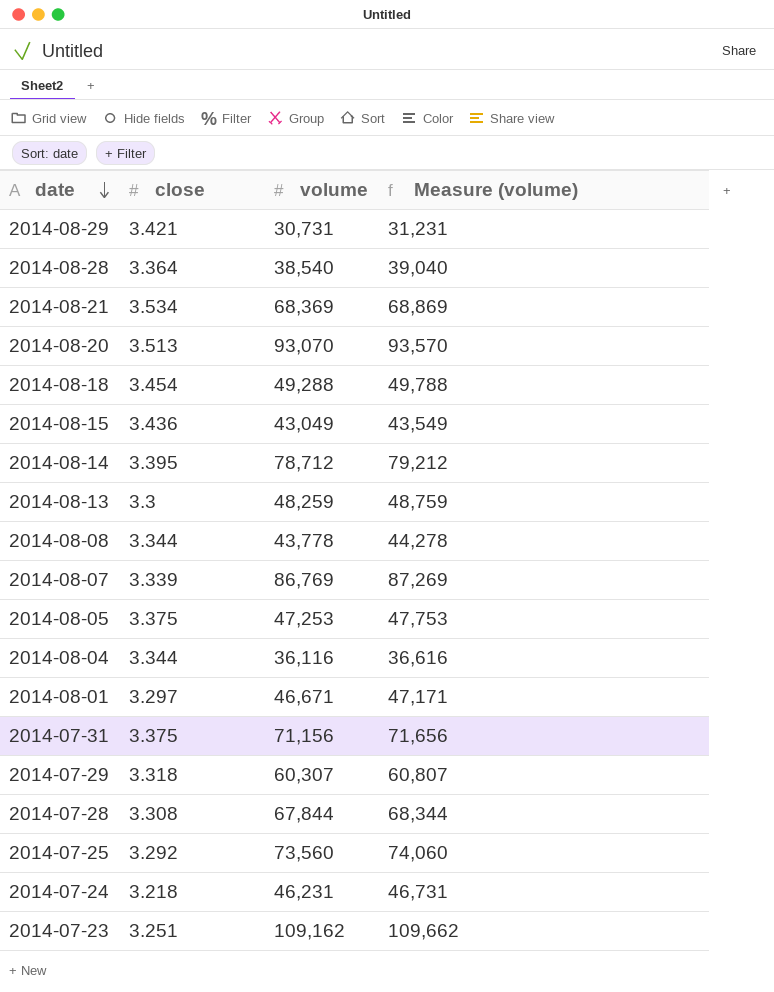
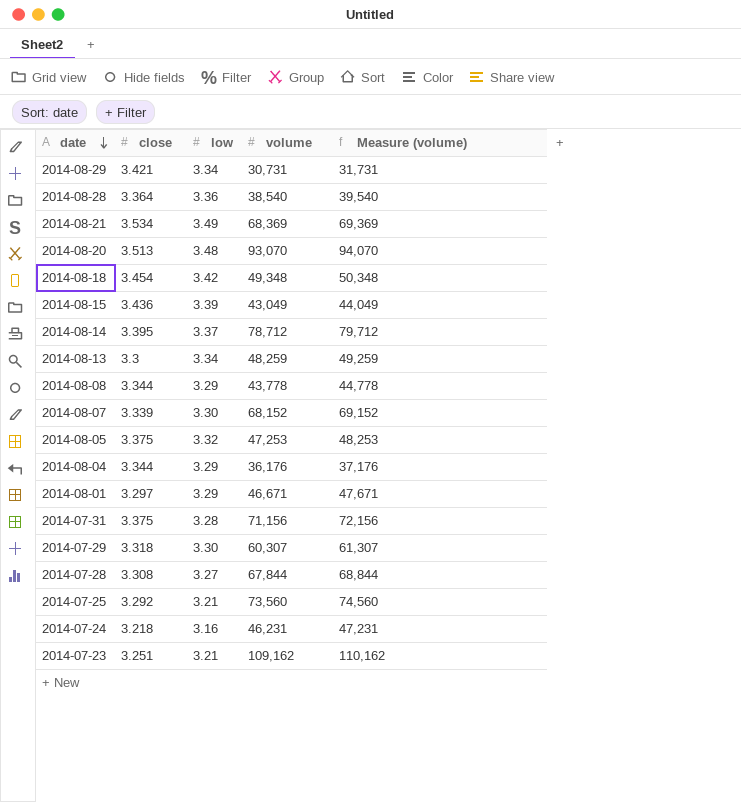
column low | position: none -> 3
column Measure (volume) | formula: [volume] + 500 -> [volume] + 1000
2014-08-18 | volume: 49,288 -> 49,348
2014-08-07 | volume: 86,769 -> 68,152
2014-08-04 | volume: 36,116 -> 36,176

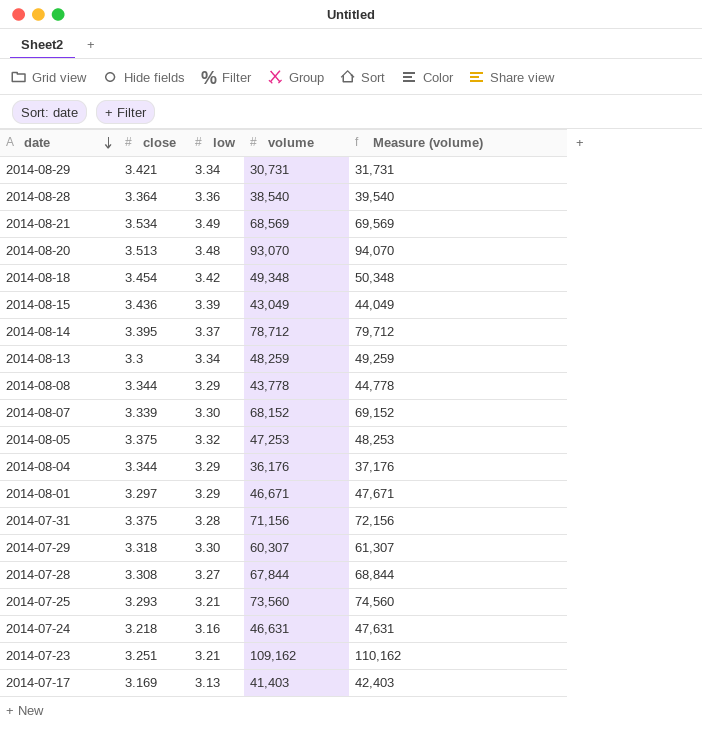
2014-08-21 | volume: 68,369 -> 68,569
2014-08-21 | Measure (volume): 69,369 -> 69,569
2014-07-25 | close: 3.292 -> 3.293
2014-07-24 | volume: 46,231 -> 46,631
2014-07-24 | Measure (volume): 47,231 -> 47,631
row 2014-07-17: none -> 3.169 | 3.13 | 41,403 | 42,403

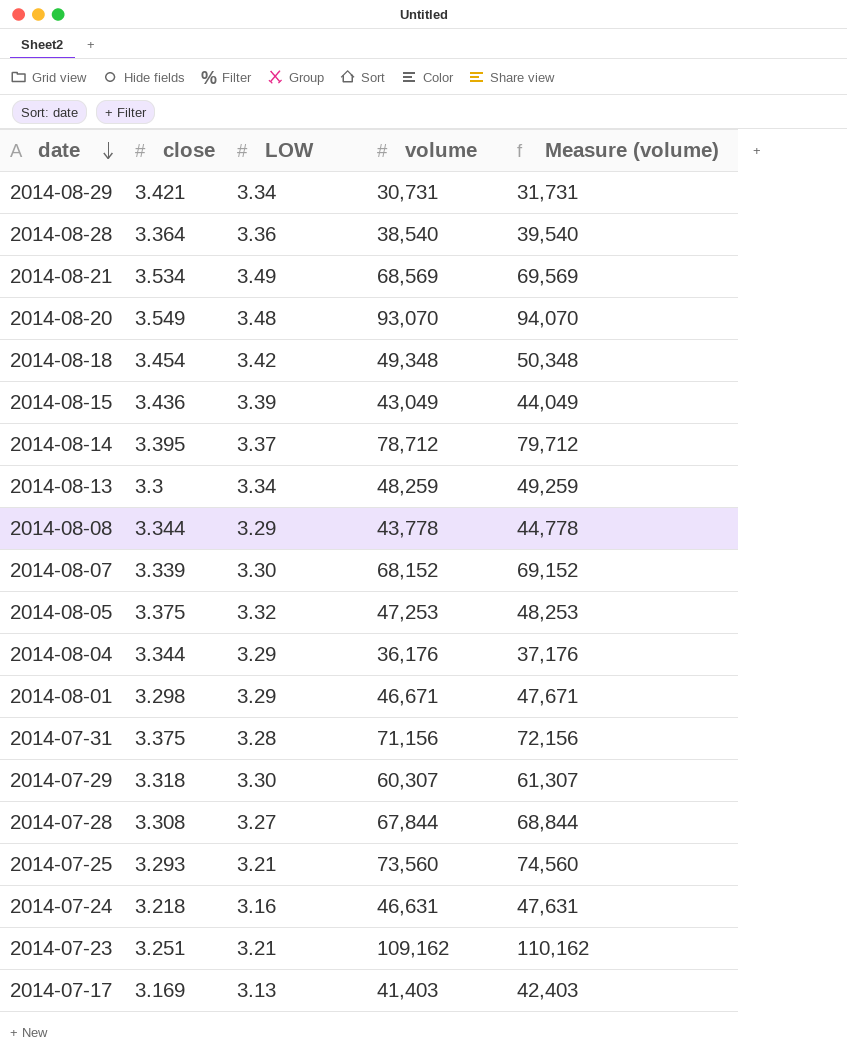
column name: low -> LOW
2014-08-20 | close: 3.513 -> 3.549
2014-08-01 | close: 3.297 -> 3.298

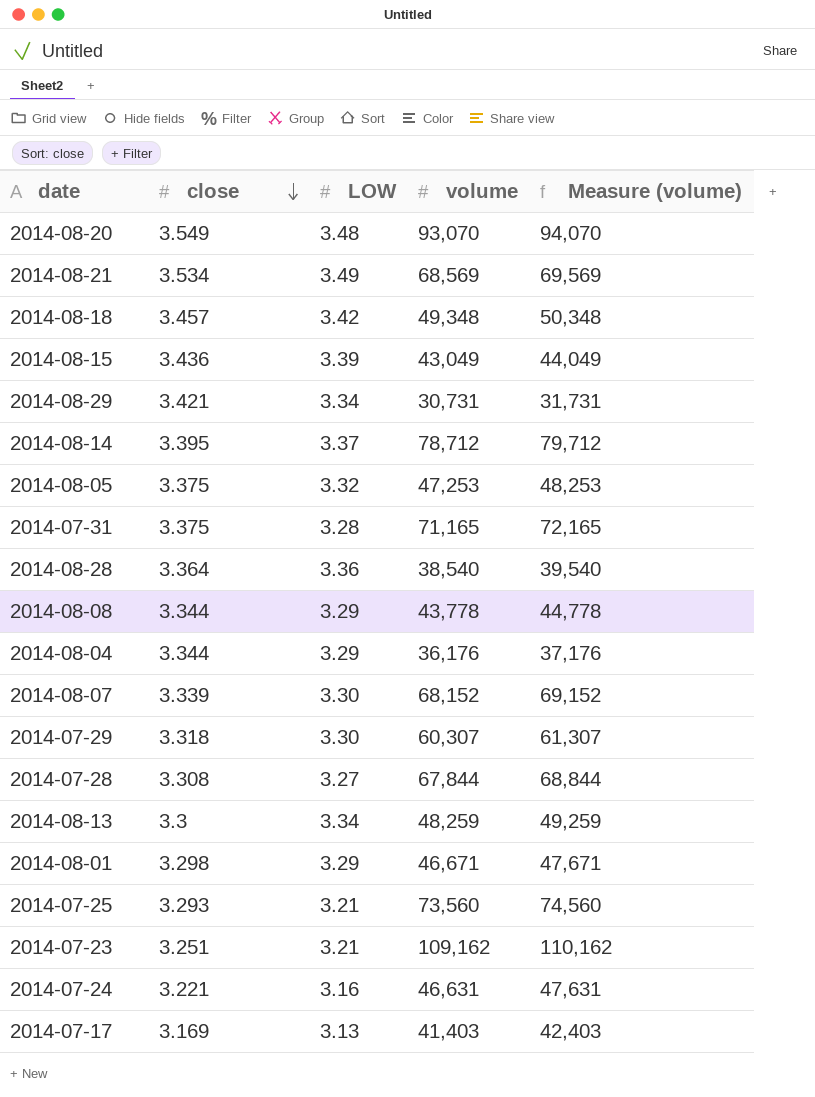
row order: date descending -> close descending
2014-08-18 | close: 3.454 -> 3.457
2014-07-31 | volume: 71,156 -> 71,165
2014-07-31 | Measure (volume): 72,156 -> 72,165
2014-07-24 | close: 3.218 -> 3.221

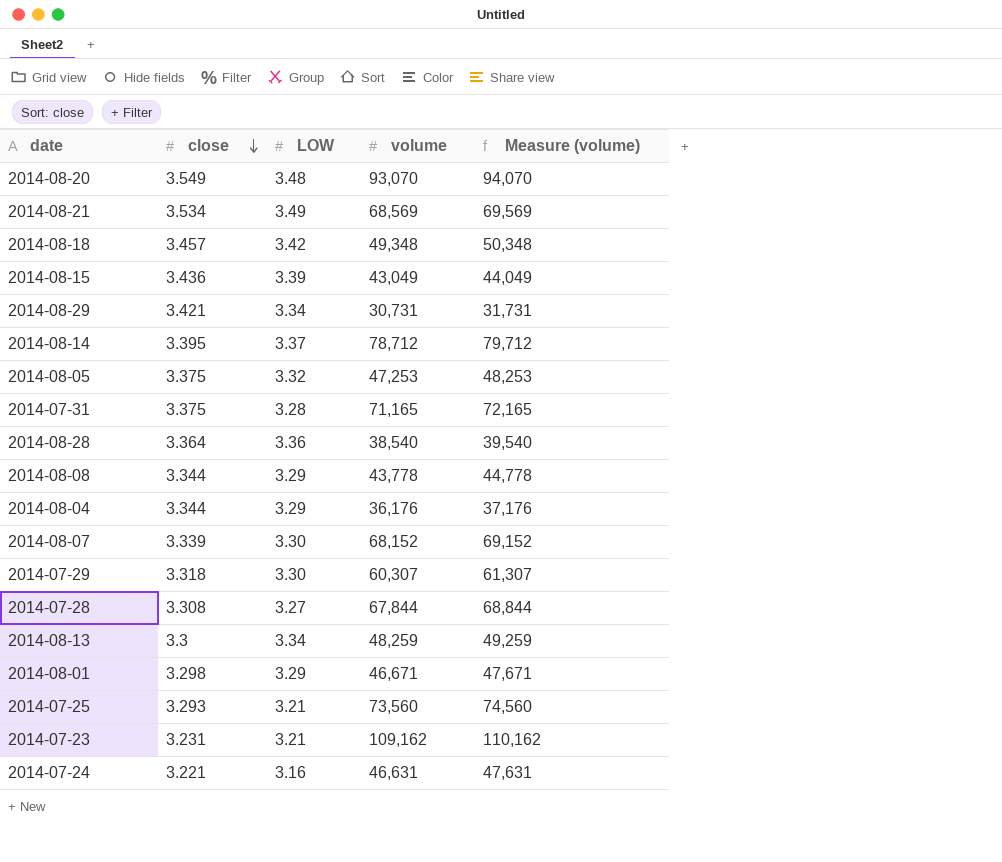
row 2014-07-17: 3.169 | 3.13 | 41,403 | 42,403 -> none
2014-07-23 | close: 3.251 -> 3.231

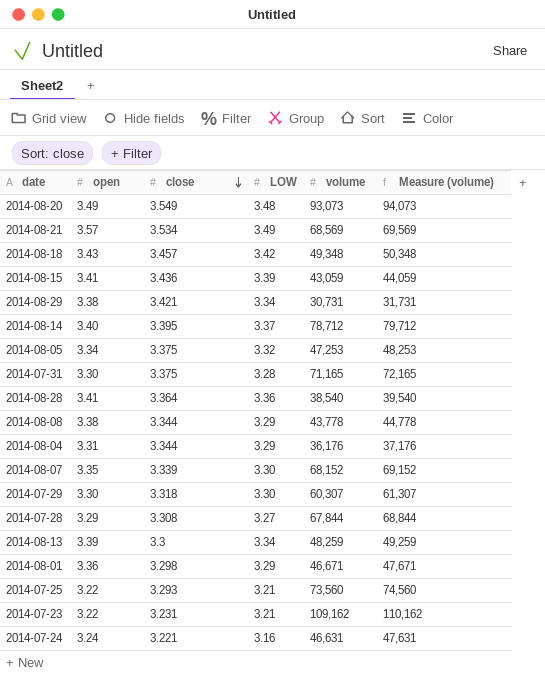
column open | position: none -> 2
2014-08-20 | volume: 93,070 -> 93,073
2014-08-20 | Measure (volume): 94,070 -> 94,073
2014-08-15 | volume: 43,049 -> 43,059
2014-08-15 | Measure (volume): 44,049 -> 44,059

